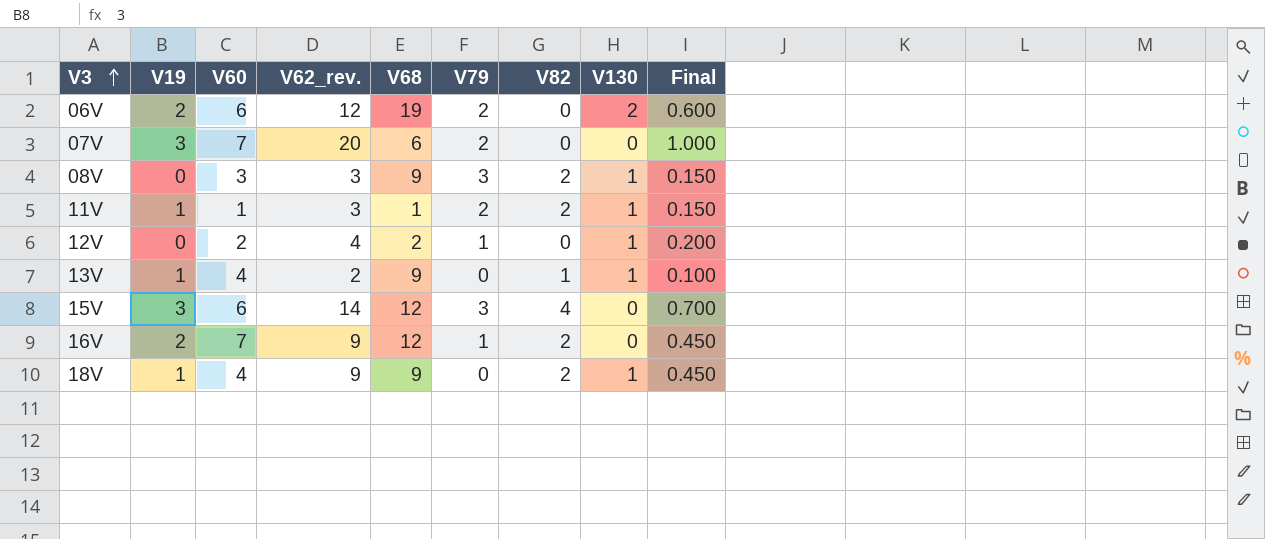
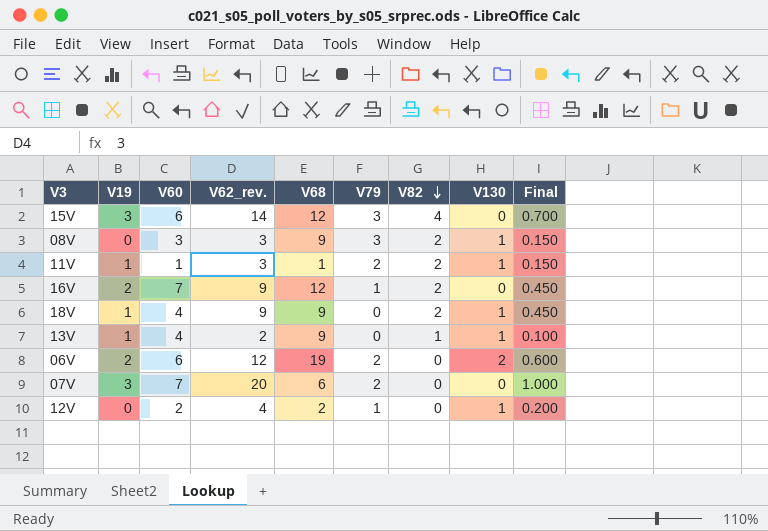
row order: V3 ascending -> V82 descending

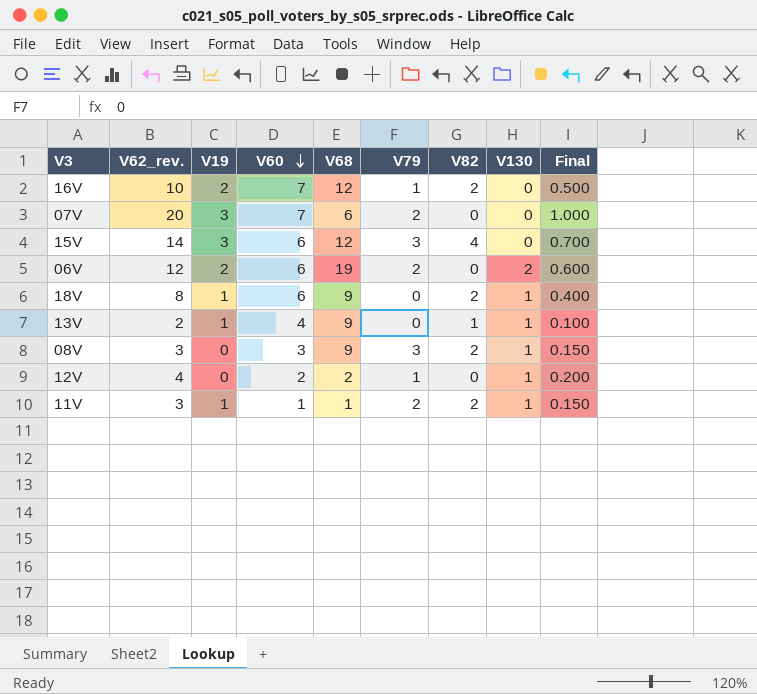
row order: V82 descending -> V60 descending
column V62_rev. | position: 4 -> 2
16V | V62_rev.: 9 -> 10
16V | Final: 0.450 -> 0.500
18V | V62_rev.: 9 -> 8
18V | V60: 4 -> 6
18V | Final: 0.450 -> 0.400

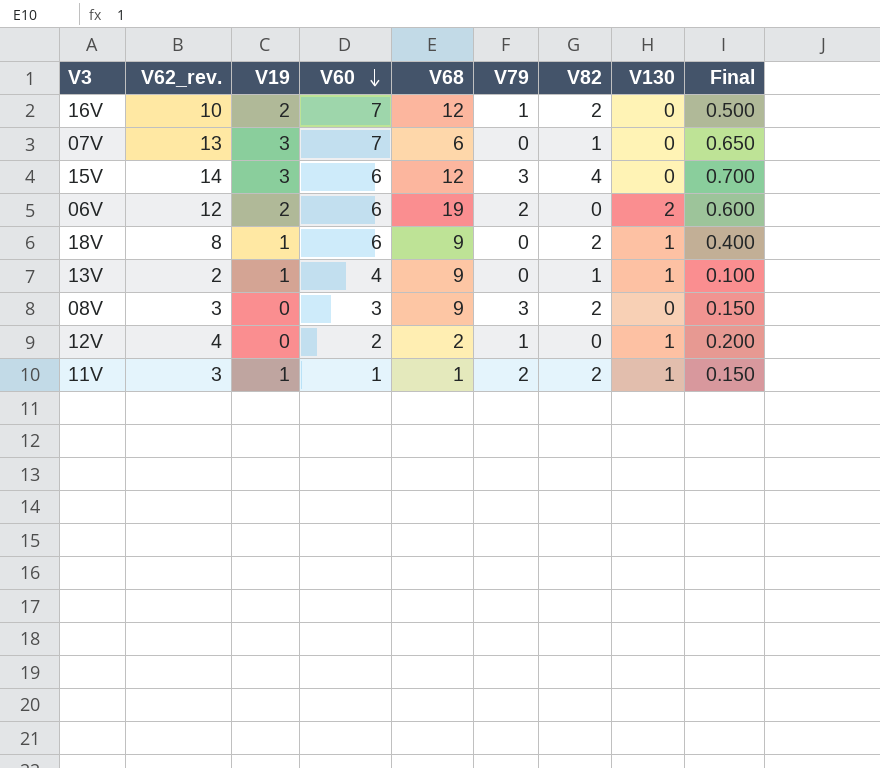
07V | V62_rev.: 20 -> 13
07V | V79: 2 -> 0
07V | V82: 0 -> 1
07V | Final: 1.000 -> 0.650
08V | V130: 1 -> 0

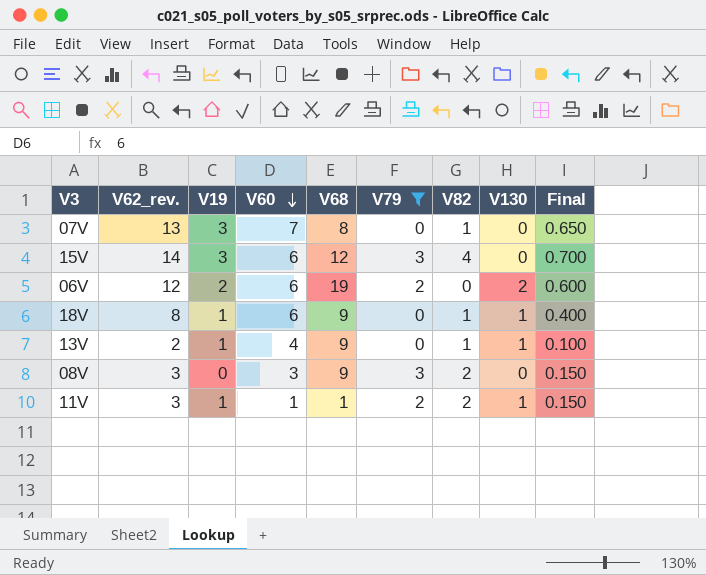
filter: none -> V79 != 1
07V | V68: 6 -> 8
18V | V82: 2 -> 1

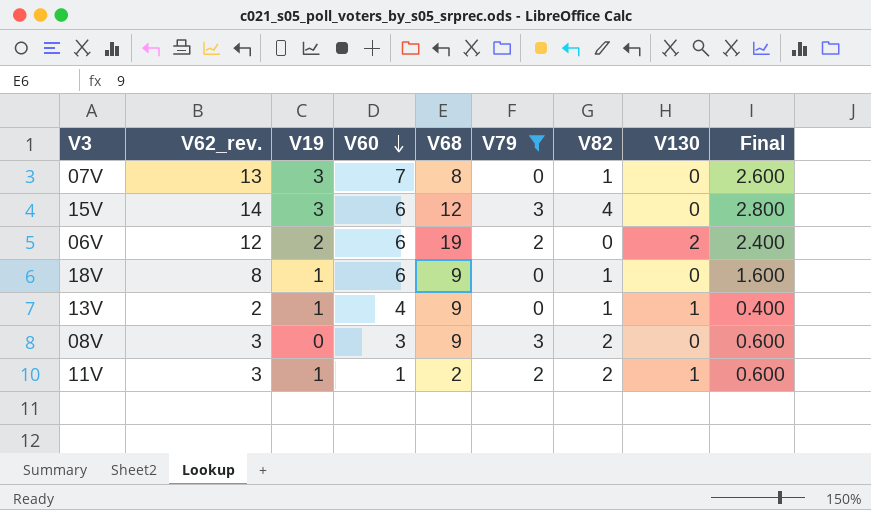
column Final | formula: [V62_rev.] * 0.05 -> [V62_rev.] * 0.2
18V | V130: 1 -> 0
11V | V68: 1 -> 2

